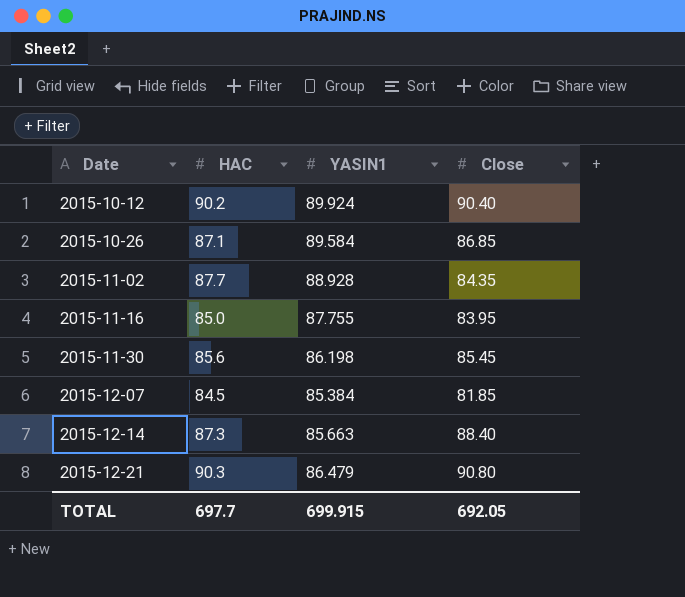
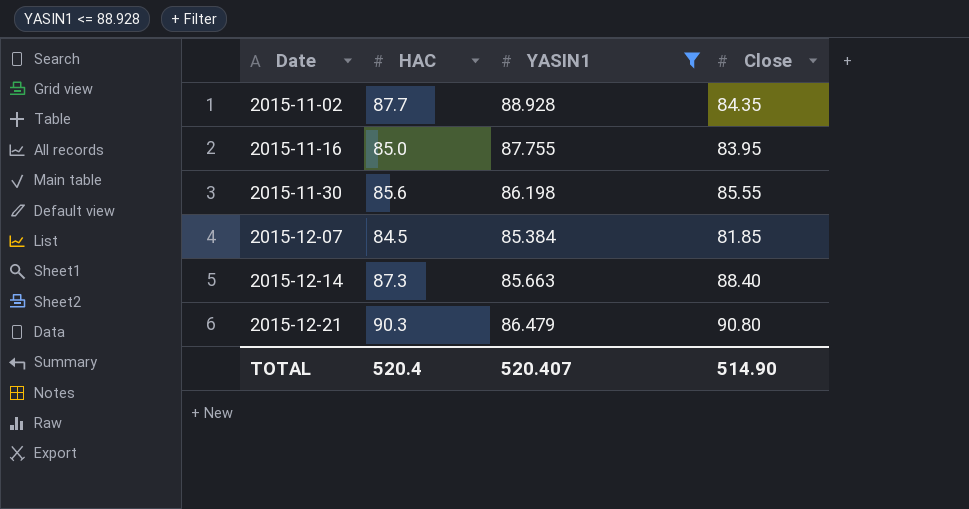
filter: none -> YASIN1 <= 88.928
2015-11-30 | Close: 85.45 -> 85.55
TOTAL | HAC: 697.7 -> 520.4
TOTAL | YASIN1: 699.915 -> 520.407
TOTAL | Close: 692.05 -> 514.90

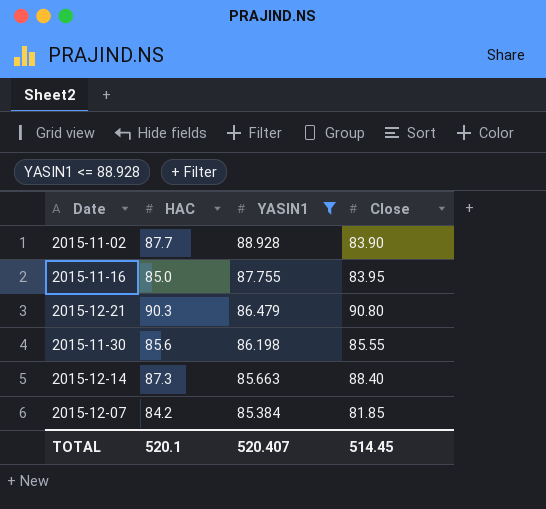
row order: Date ascending -> YASIN1 descending
2015-11-02 | Close: 84.35 -> 83.90
2015-12-07 | HAC: 84.5 -> 84.2
TOTAL | HAC: 520.4 -> 520.1
TOTAL | Close: 514.90 -> 514.45

